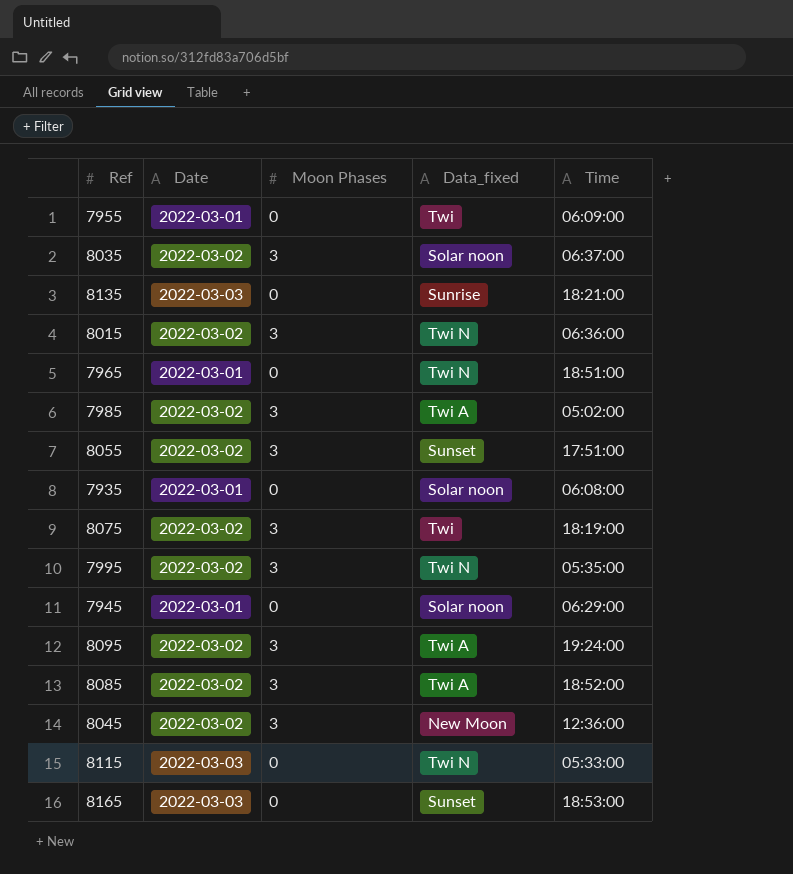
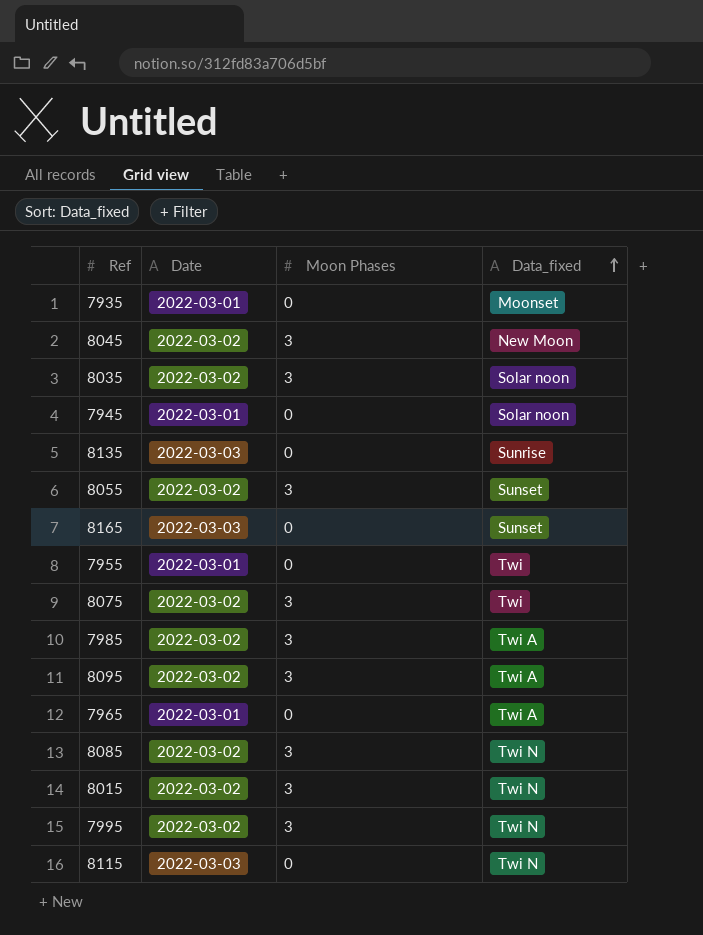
row order: none -> Data_fixed ascending
column Time | position: 5 -> none
7935 | Data_fixed: Solar noon -> Moonset
7965 | Data_fixed: Twi N -> Twi A
8085 | Data_fixed: Twi A -> Twi N

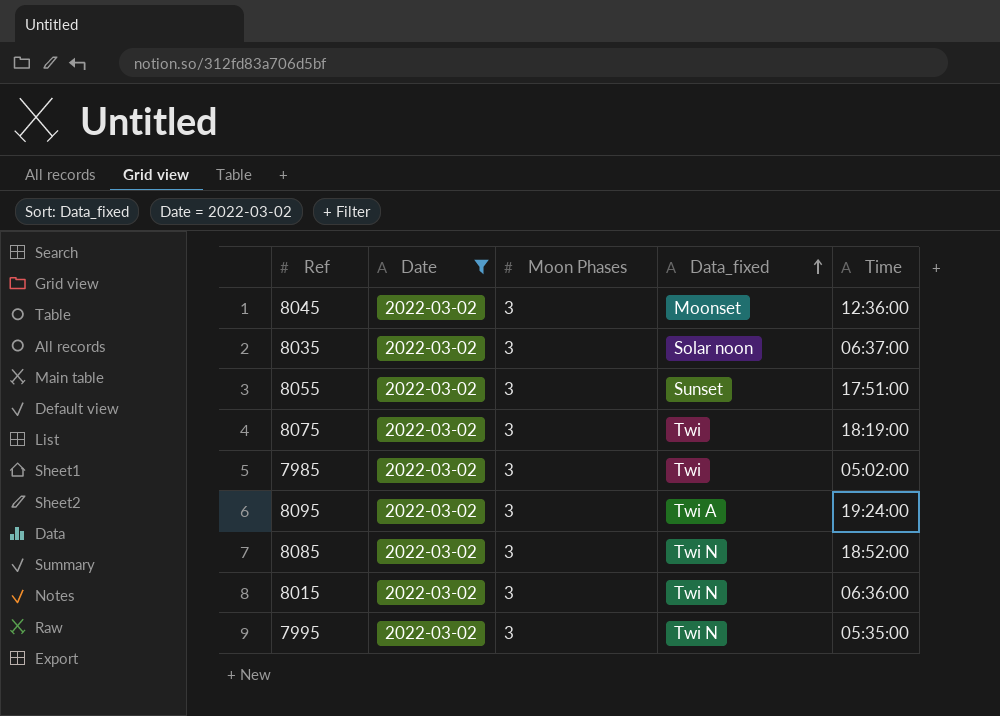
filter: none -> Date = 2022-03-02
column Time | position: none -> 5
8045 | Data_fixed: New Moon -> Moonset
7985 | Data_fixed: Twi A -> Twi

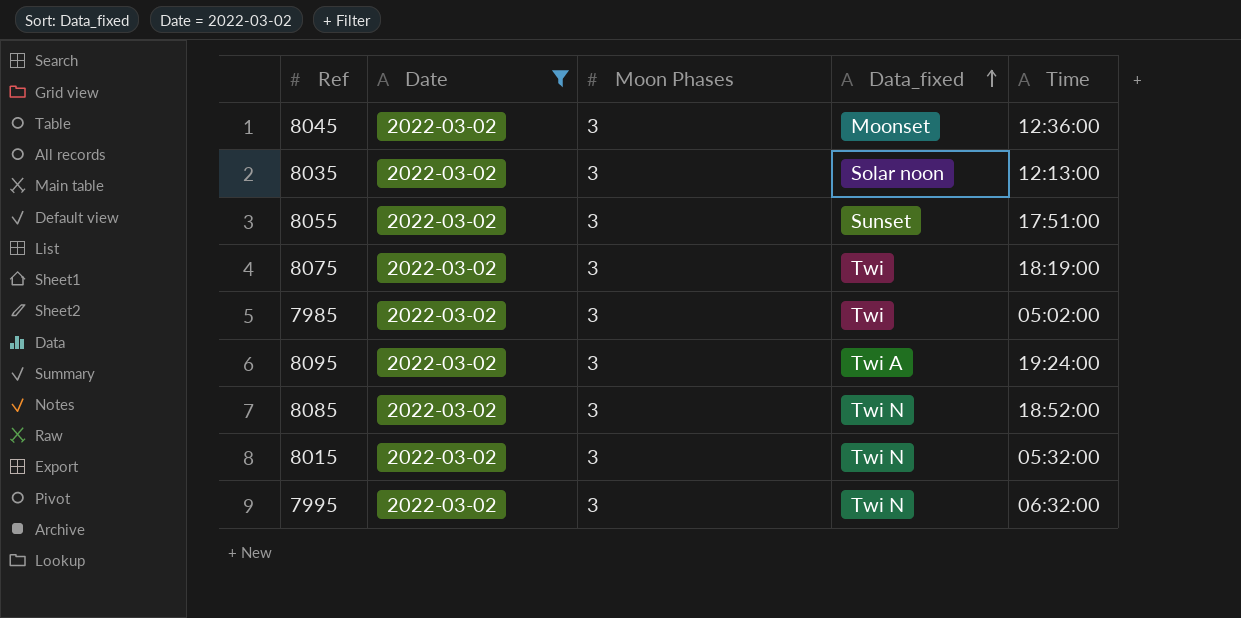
8035 | Time: 06:37:00 -> 12:13:00
8015 | Time: 06:36:00 -> 05:32:00
7995 | Time: 05:35:00 -> 06:32:00

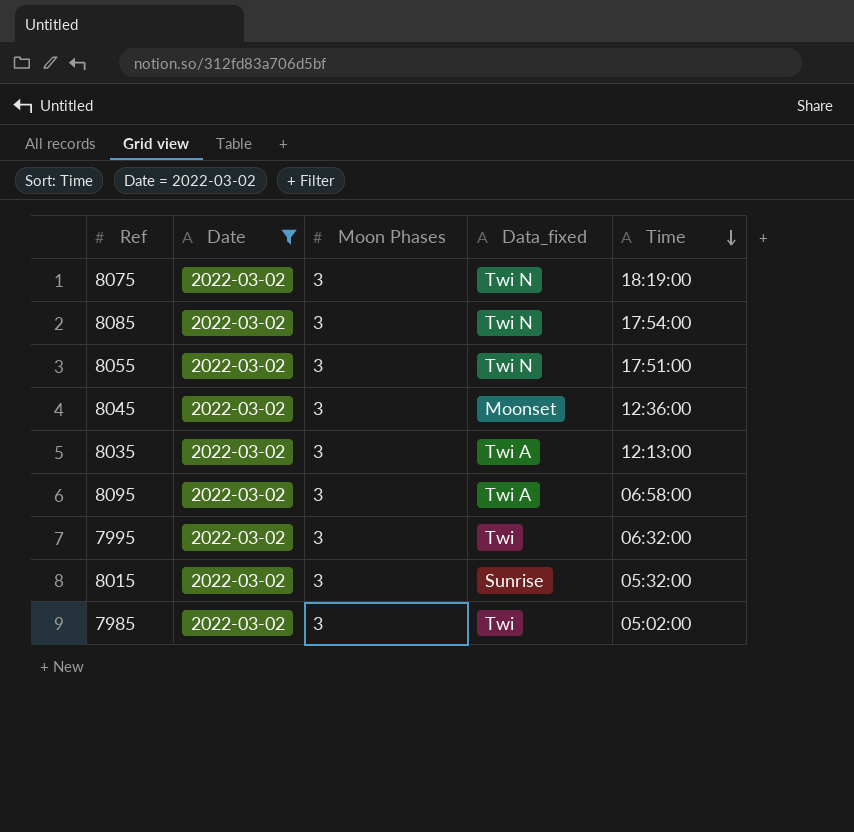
row order: Data_fixed ascending -> Time descending
8075 | Data_fixed: Twi -> Twi N
8085 | Time: 18:52:00 -> 17:54:00
8055 | Data_fixed: Sunset -> Twi N
8035 | Data_fixed: Solar noon -> Twi A
8095 | Time: 19:24:00 -> 06:58:00
7995 | Data_fixed: Twi N -> Twi
8015 | Data_fixed: Twi N -> Sunrise

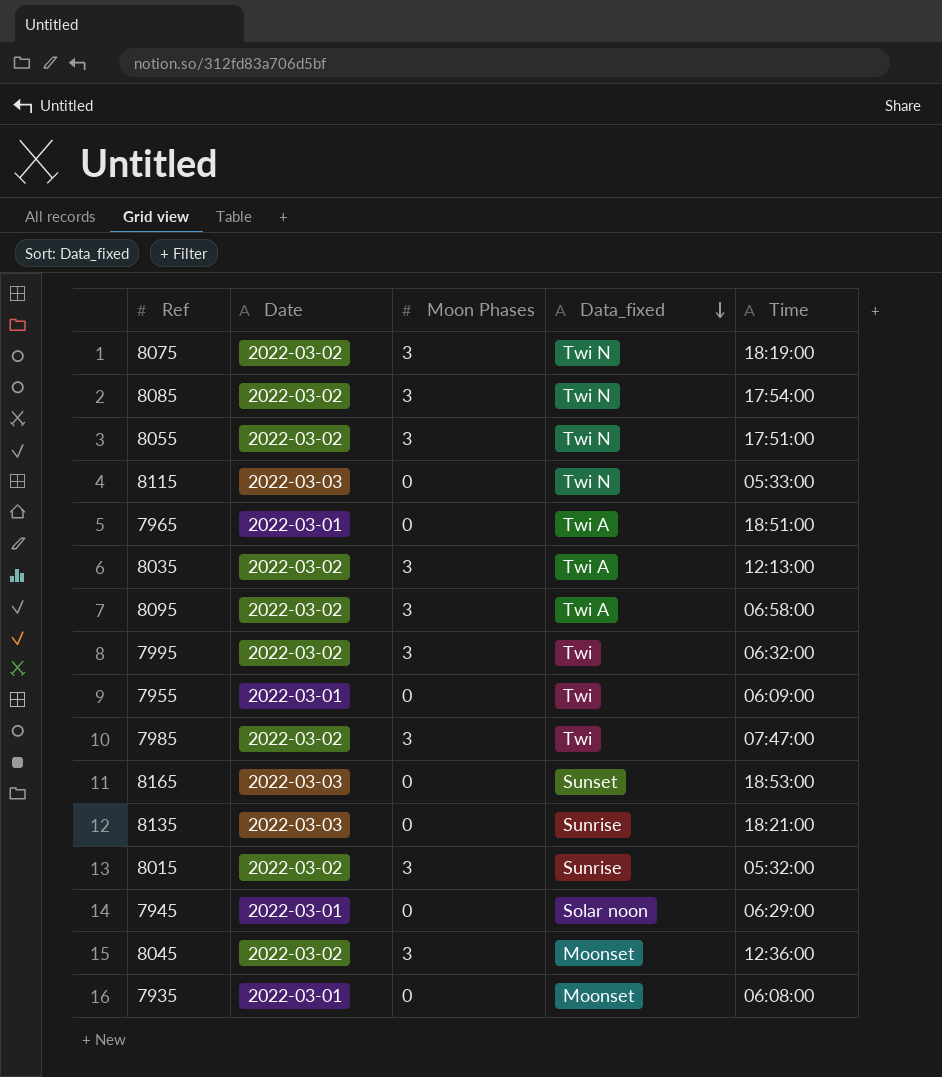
filter: Date = 2022-03-02 -> none
row order: Time descending -> Data_fixed descending
7985 | Time: 05:02:00 -> 07:47:00

